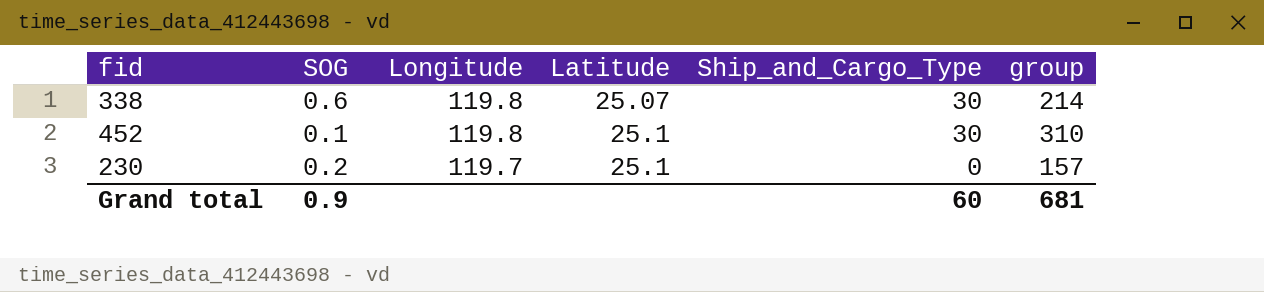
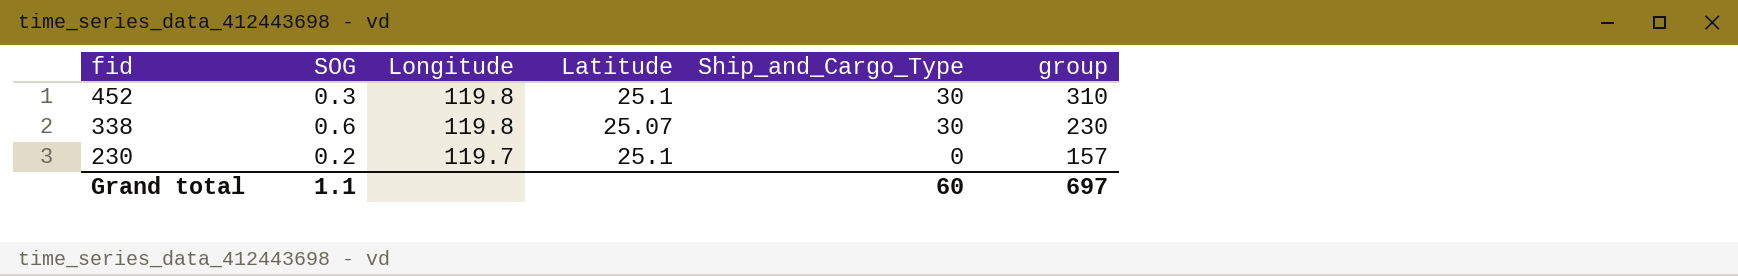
row order: Longitude descending -> fid descending
452 | SOG: 0.1 -> 0.3
338 | group: 214 -> 230
Grand total | SOG: 0.9 -> 1.1
Grand total | group: 681 -> 697

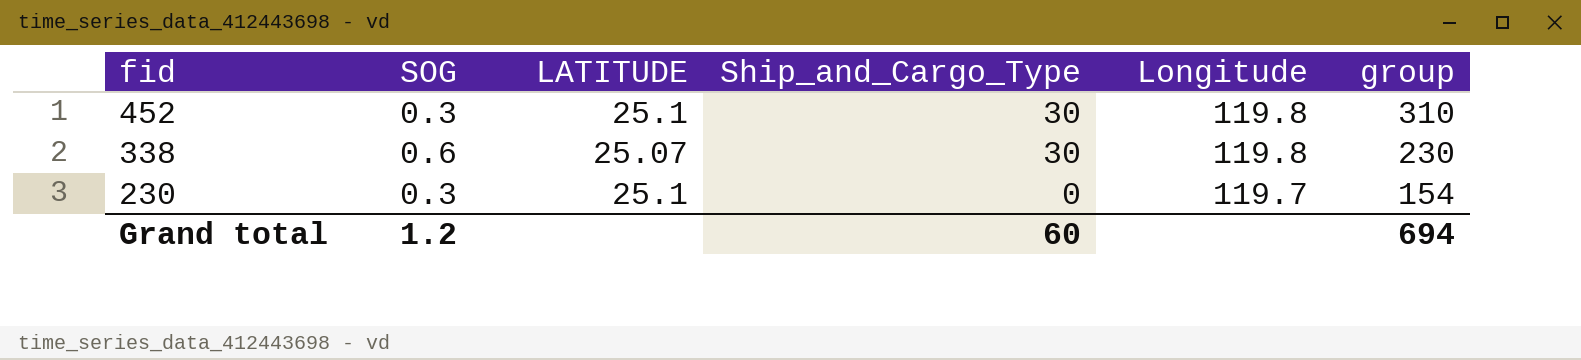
column name: Latitude -> LATITUDE
column Longitude | position: 3 -> 5
230 | SOG: 0.2 -> 0.3
230 | group: 157 -> 154
Grand total | SOG: 1.1 -> 1.2
Grand total | group: 697 -> 694

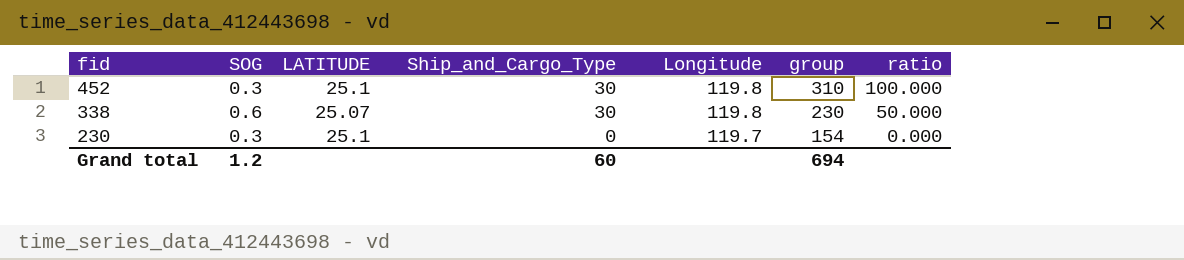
column ratio | formula: none -> [Ship_and_Cargo_Type] / [SOG]

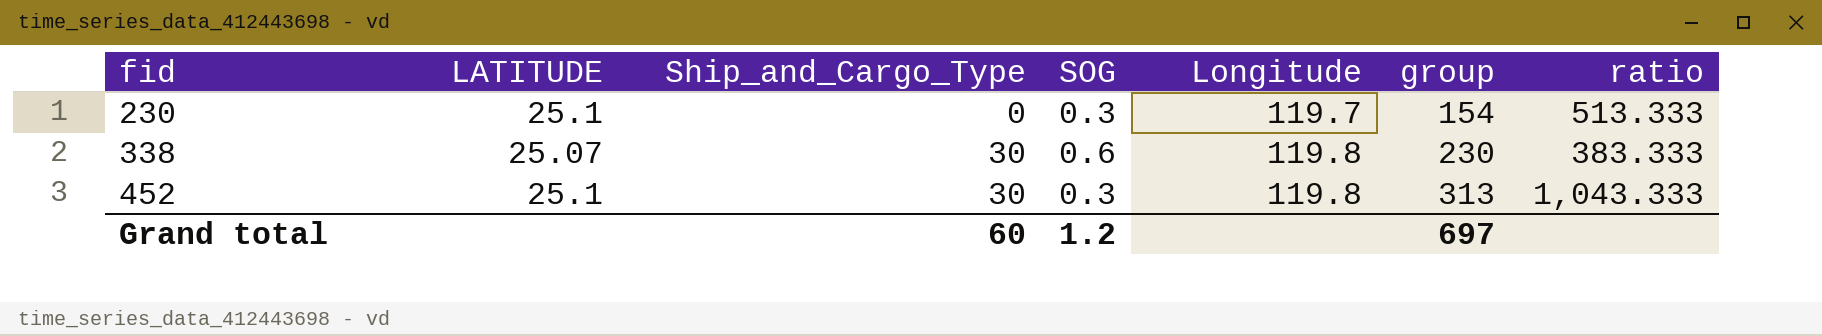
row order: fid descending -> fid ascending
column SOG | position: 2 -> 4
column ratio | formula: [Ship_and_Cargo_Type] / [SOG] -> [group] / [SOG]
452 | group: 310 -> 313
Grand total | group: 694 -> 697

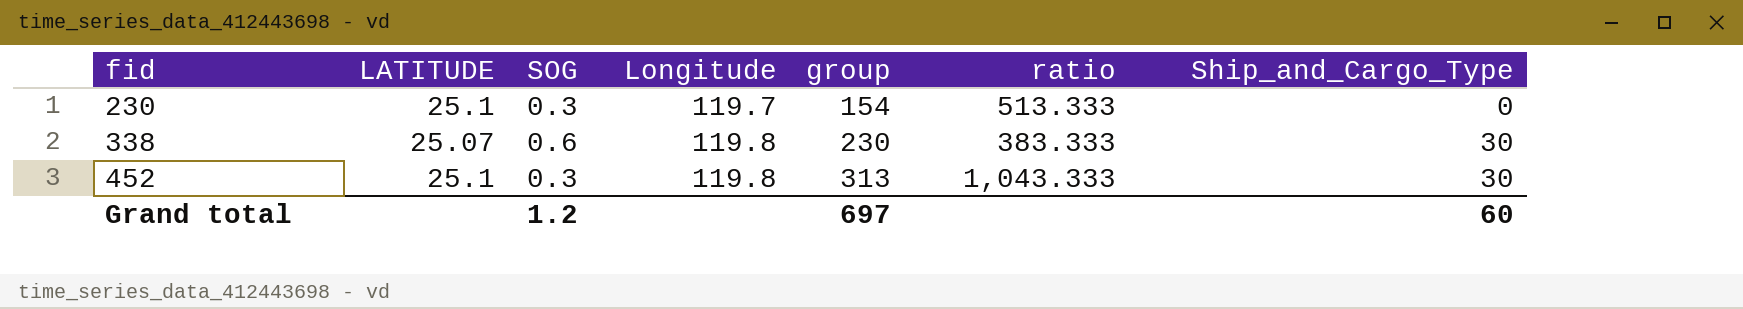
column Ship_and_Cargo_Type | position: 3 -> 7

